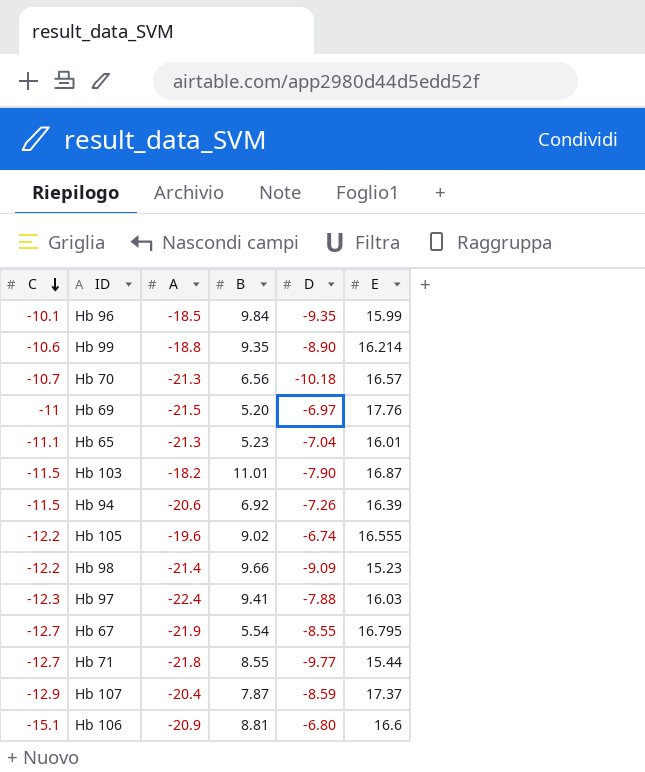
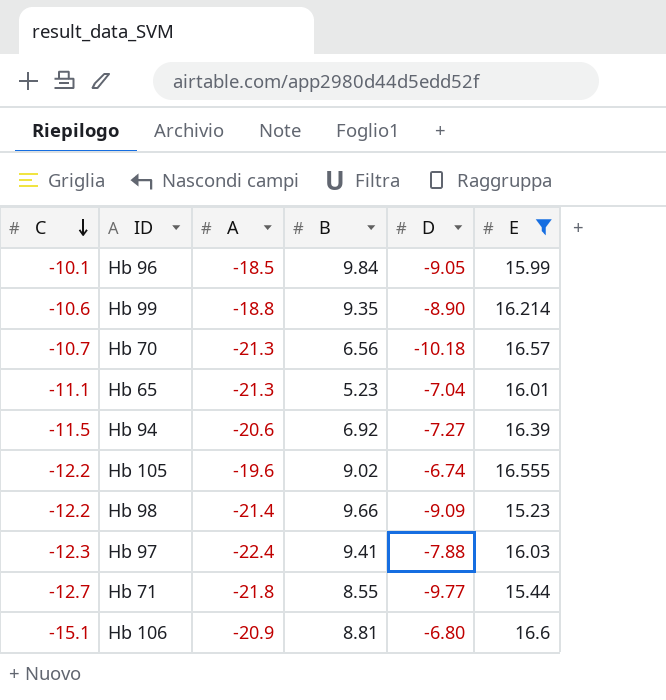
filter: none -> E <= 16.6
Hb 96 | D: -9.35 -> -9.05
Hb 94 | D: -7.26 -> -7.27

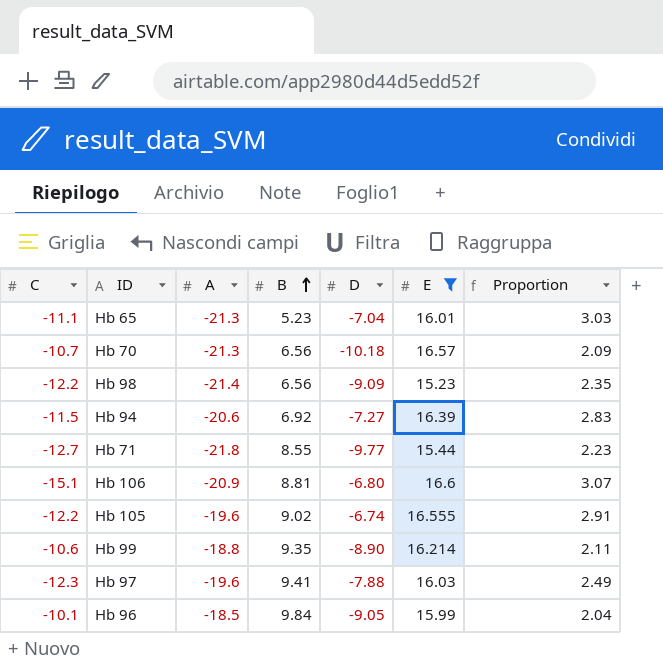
row order: C descending -> B ascending
column Proportion | formula: none -> [A] / [D]
Hb 98 | B: 9.66 -> 6.56
Hb 97 | A: -22.4 -> -19.6

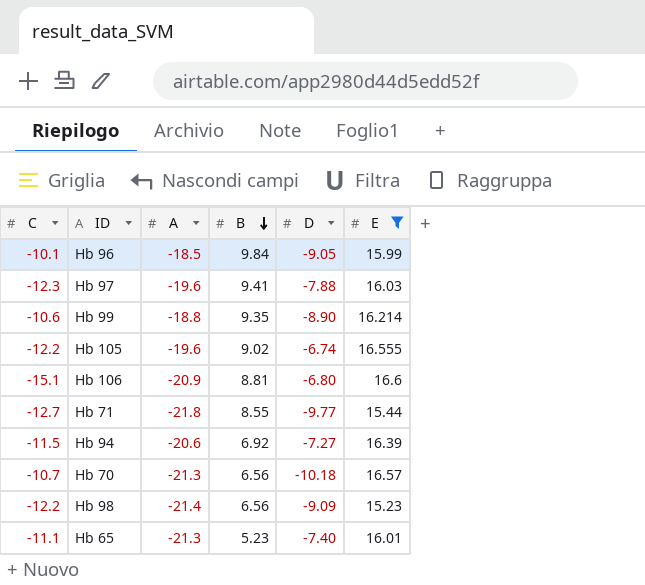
row order: B ascending -> B descending
column Proportion | formula: [A] / [D] -> none
Hb 65 | D: -7.04 -> -7.40

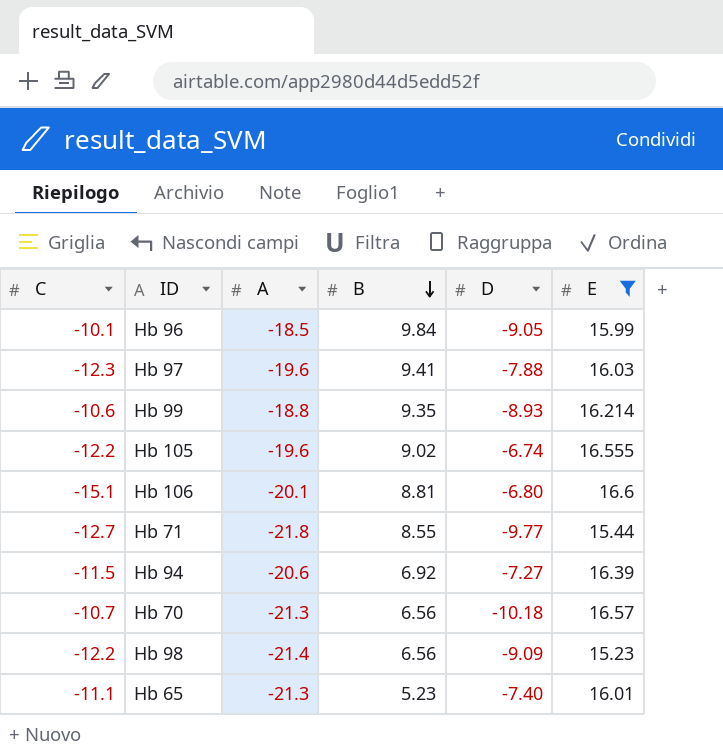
Hb 99 | D: -8.90 -> -8.93
Hb 106 | A: -20.9 -> -20.1

